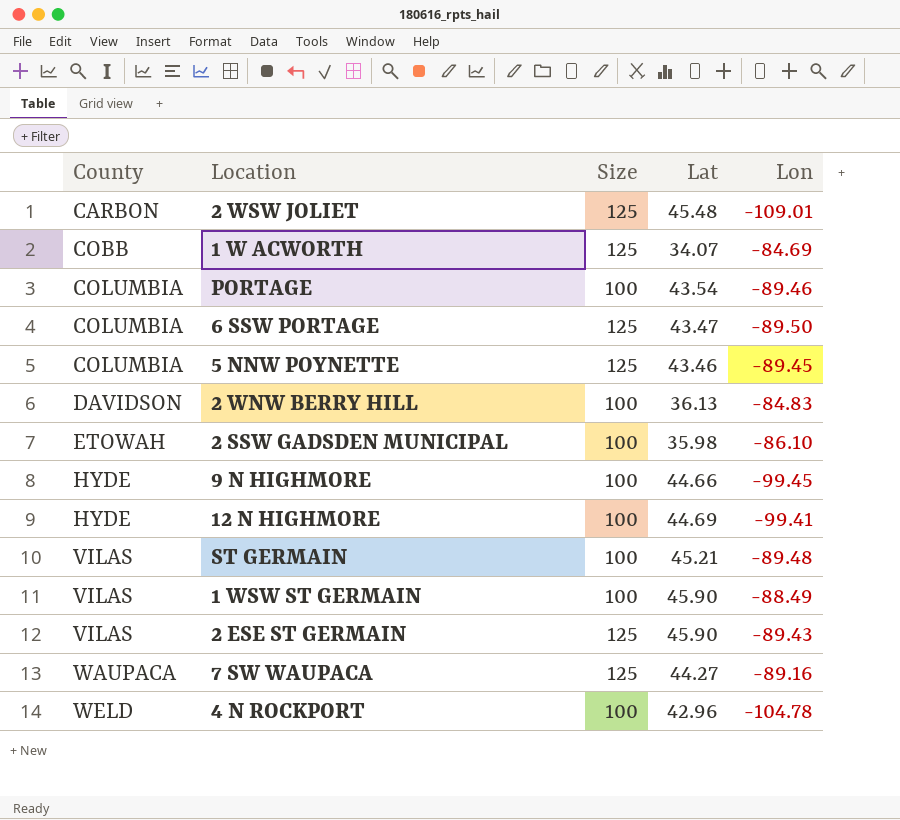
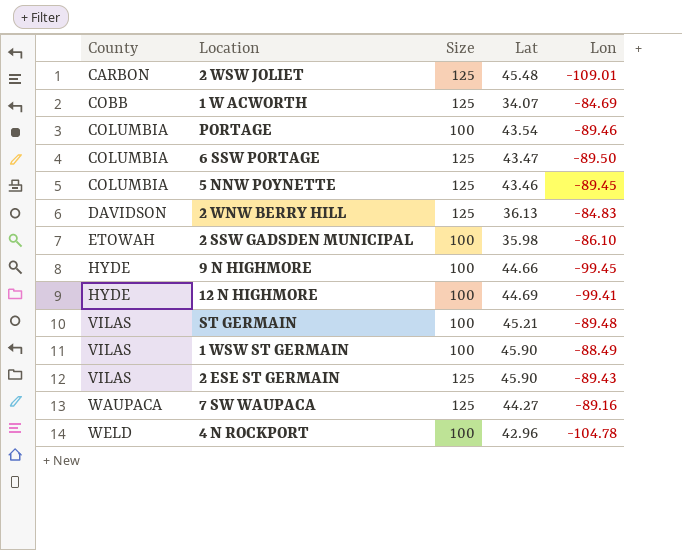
2 WNW BERRY HILL | Size: 100 -> 125

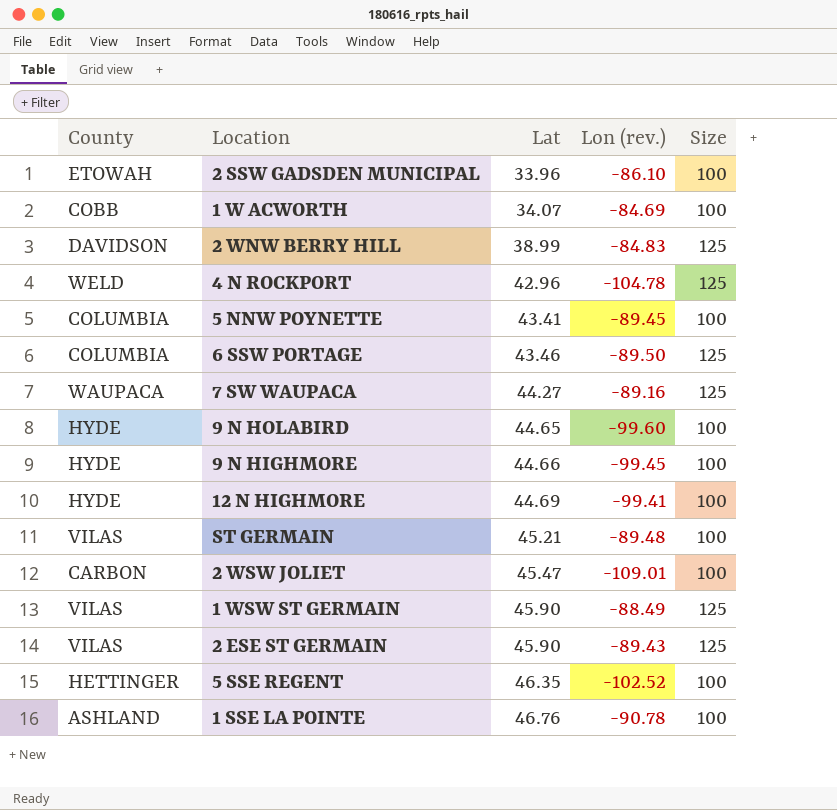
row order: County ascending -> Lat ascending
column name: Lon -> Lon (rev.)
column Size | position: 3 -> 5
row PORTAGE: COLUMBIA | 100 | 43.54 | -89.46 -> none
2 SSW GADSDEN MUNICIPAL | Lat: 35.98 -> 33.96
1 W ACWORTH | Size: 125 -> 100
2 WNW BERRY HILL | Lat: 36.13 -> 38.99
4 N ROCKPORT | Size: 100 -> 125
5 NNW POYNETTE | Lat: 43.46 -> 43.41
5 NNW POYNETTE | Size: 125 -> 100
6 SSW PORTAGE | Lat: 43.47 -> 43.46
row 9 N HOLABIRD: none -> HYDE | 44.65 | -99.60 | 100
2 WSW JOLIET | Lat: 45.48 -> 45.47
2 WSW JOLIET | Size: 125 -> 100
1 WSW ST GERMAIN | Size: 100 -> 125
row 5 SSE REGENT: none -> HETTINGER | 46.35 | -102.52 | 100
row 1 SSE LA POINTE: none -> ASHLAND | 46.76 | -90.78 | 100

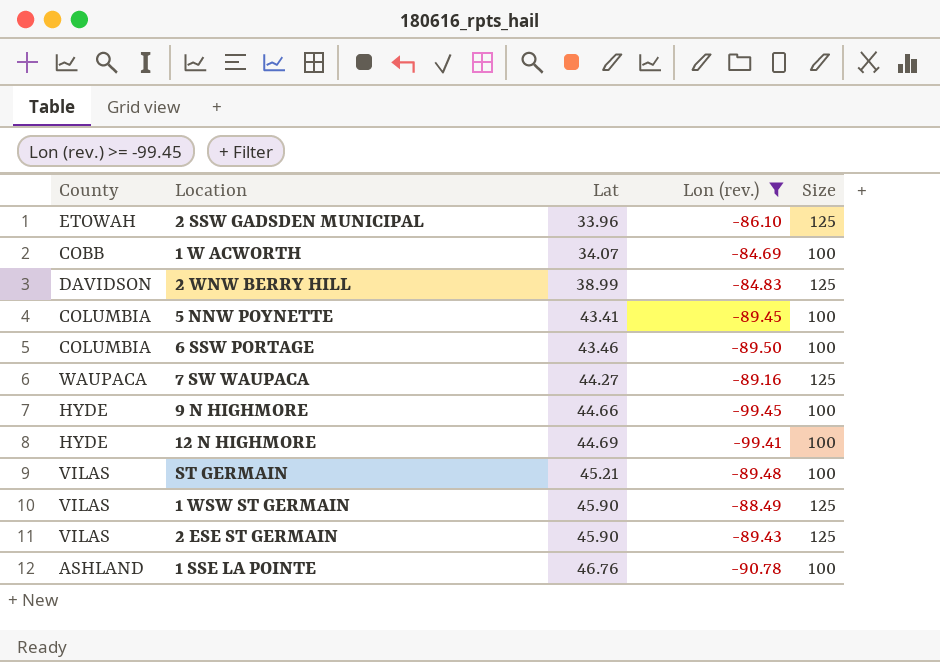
filter: none -> Lon (rev.) >= -99.45
2 SSW GADSDEN MUNICIPAL | Size: 100 -> 125
6 SSW PORTAGE | Size: 125 -> 100

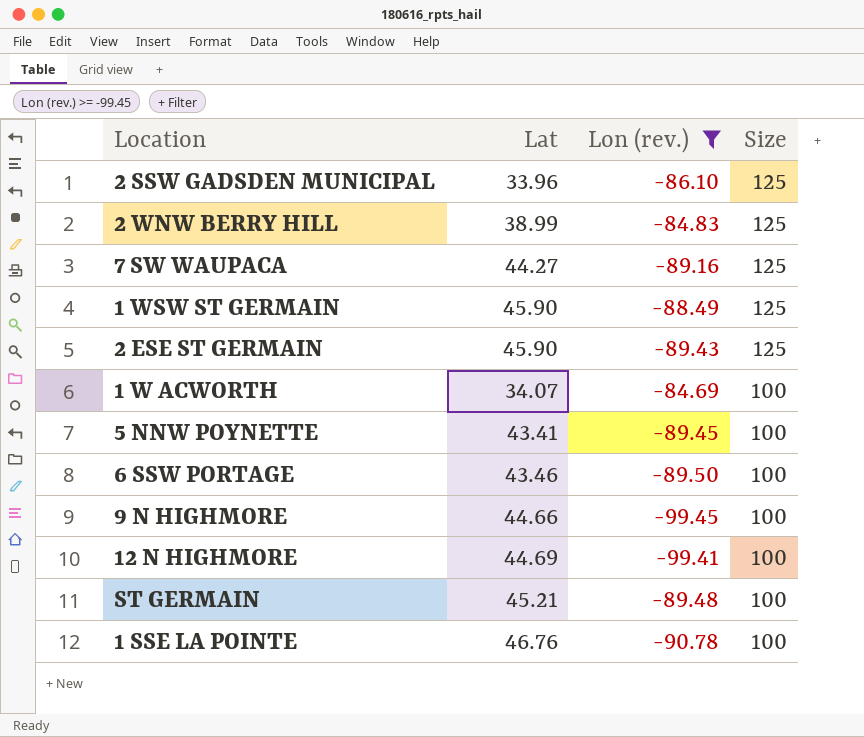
row order: Lat ascending -> Size descending
column County | position: 1 -> none

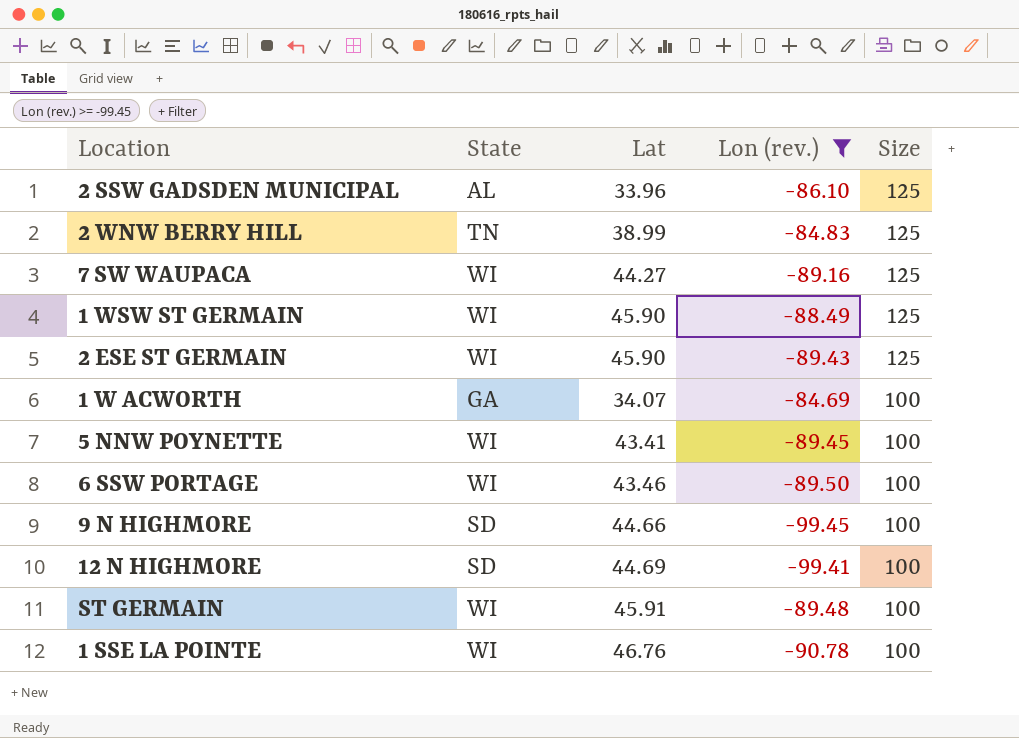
column State | position: none -> 2
ST GERMAIN | Lat: 45.21 -> 45.91

